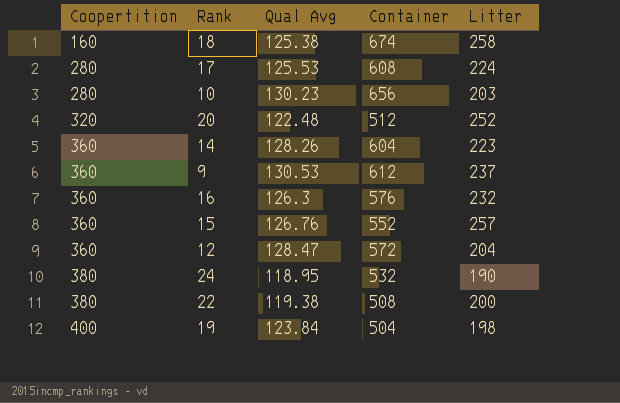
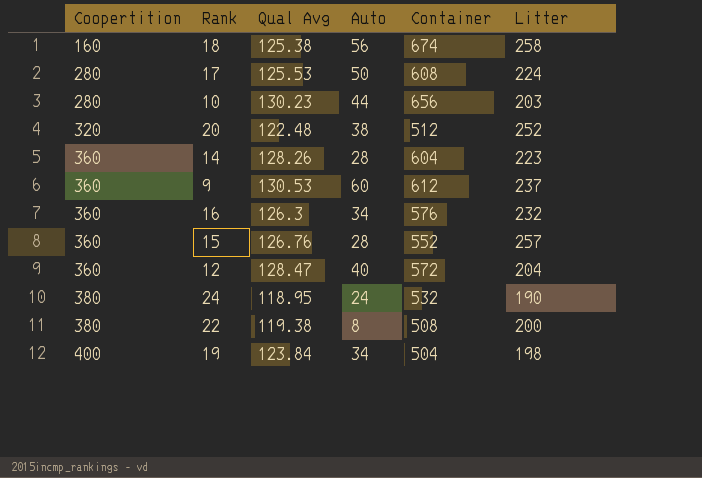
column Auto | position: none -> 4

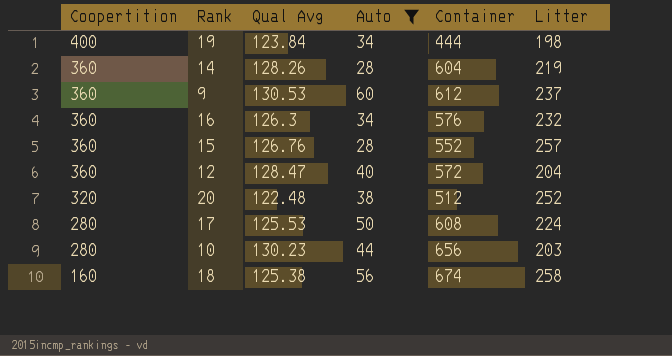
filter: none -> Auto >= 28
row order: Coopertition ascending -> Coopertition descending
19 | Container: 504 -> 444
14 | Litter: 223 -> 219

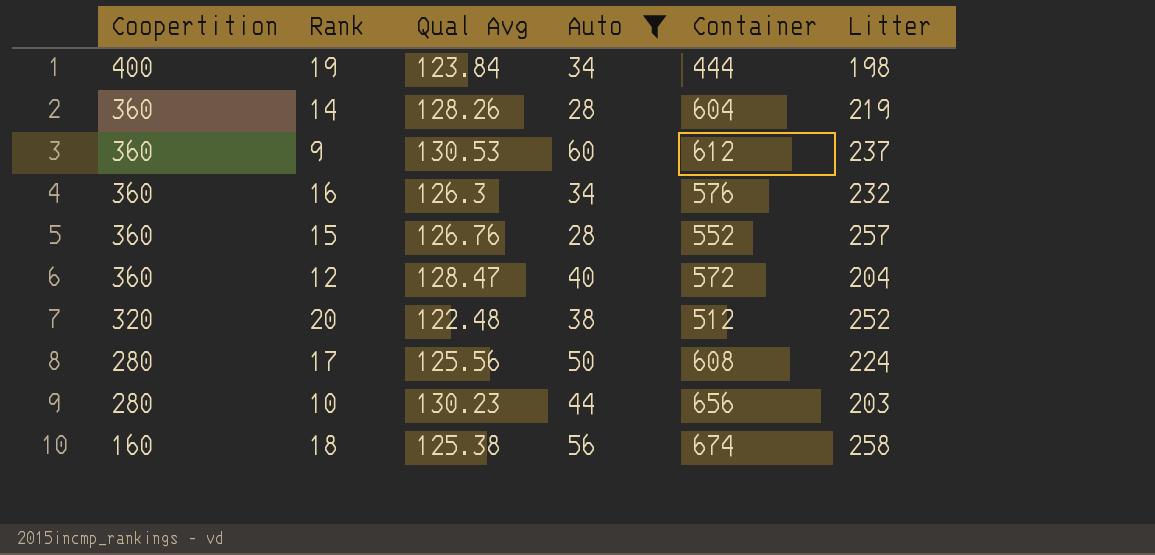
17 | Qual Avg: 125.53 -> 125.56

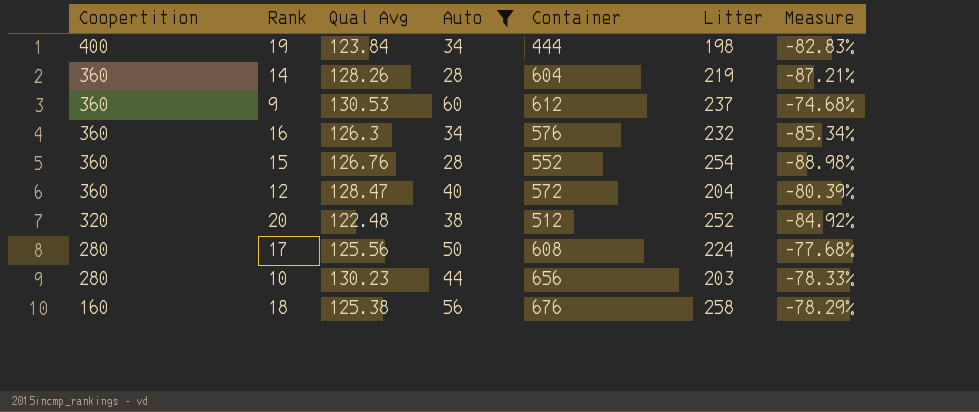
column Measure | formula: none -> ([Auto] - [Litter]) / [Litter]
15 | Litter: 257 -> 254
18 | Container: 674 -> 676

